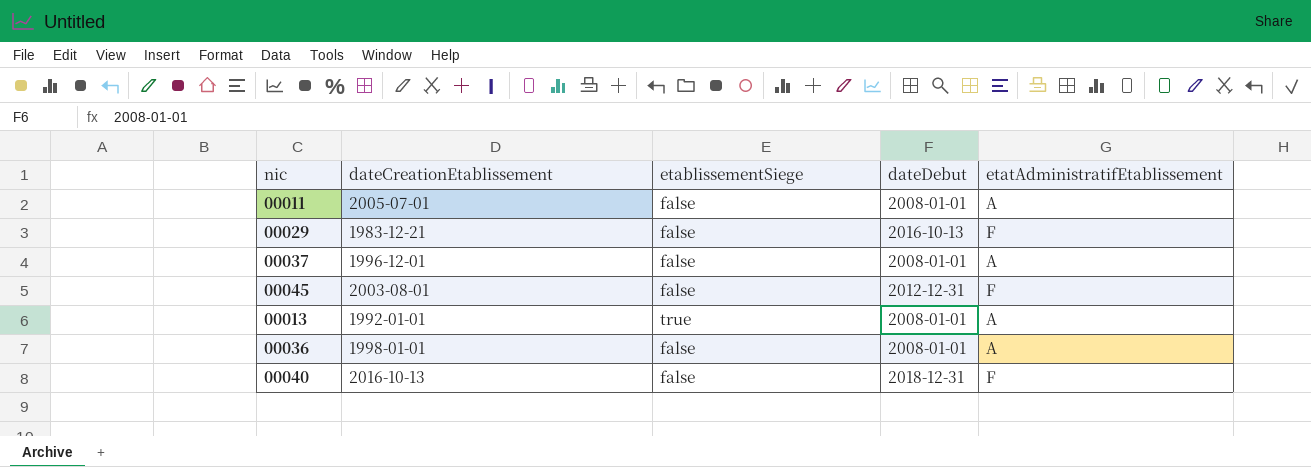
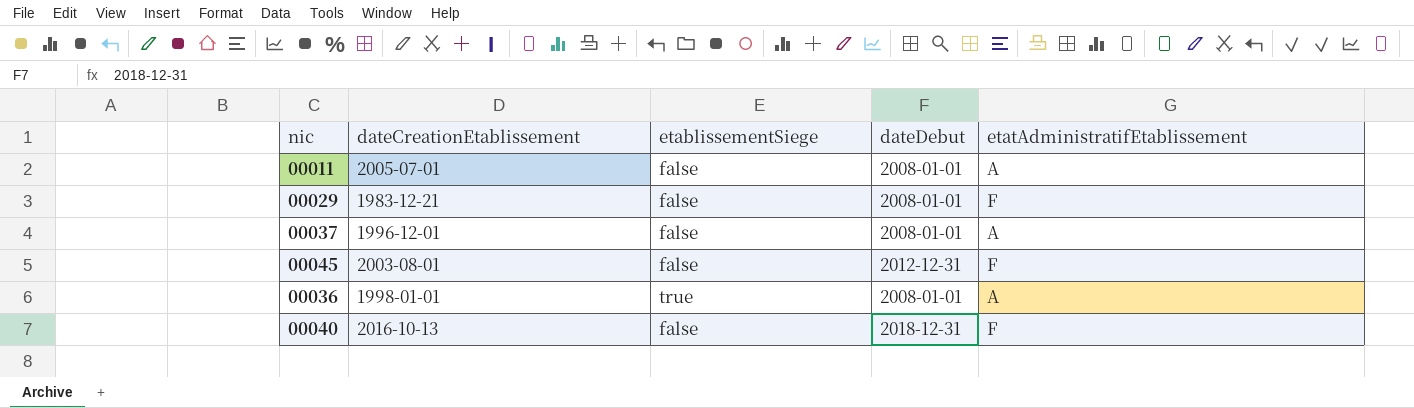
row 00013: 1992-01-01 | true | 2008-01-01 | A -> none
00029 | dateDebut: 2016-10-13 -> 2008-01-01
00036 | etablissementSiege: false -> true

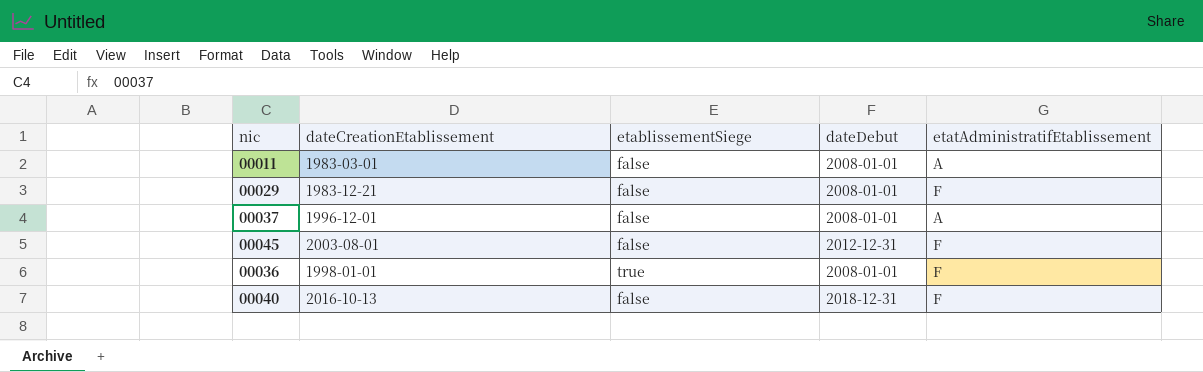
00011 | dateCreationEtablissement: 2005-07-01 -> 1983-03-01
00036 | etatAdministratifEtablissement: A -> F

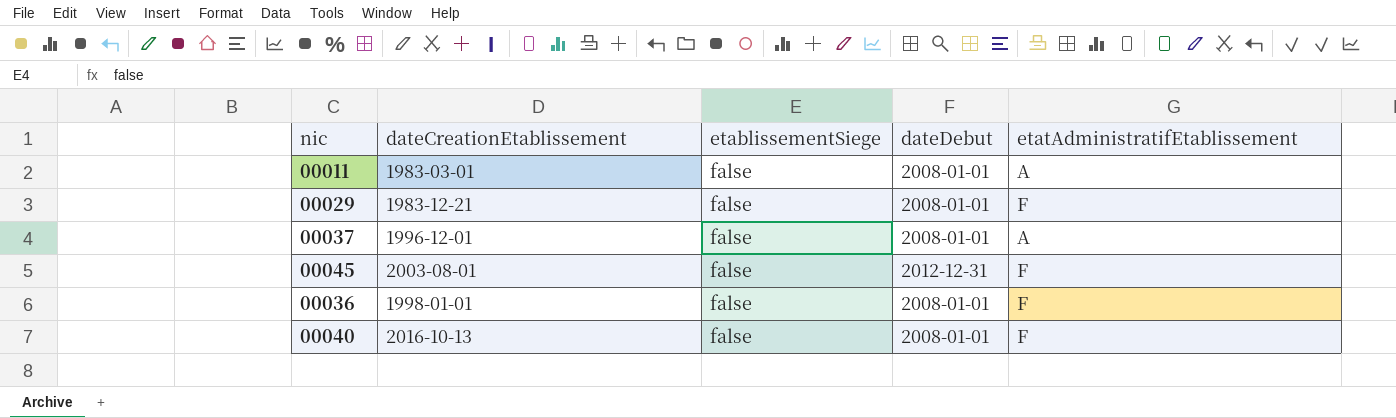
00036 | etablissementSiege: true -> false
00040 | dateDebut: 2018-12-31 -> 2008-01-01

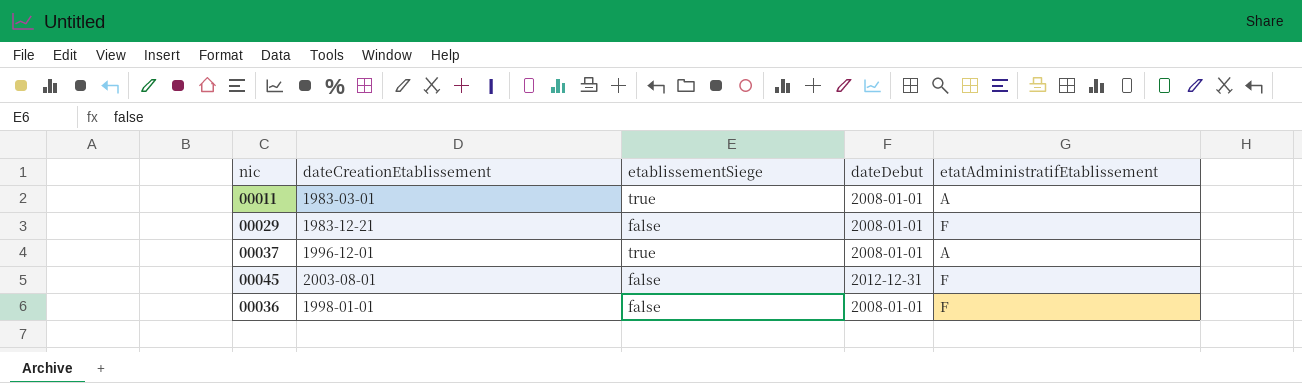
row 00040: 2016-10-13 | false | 2008-01-01 | F -> none
00011 | etablissementSiege: false -> true
00037 | etablissementSiege: false -> true

